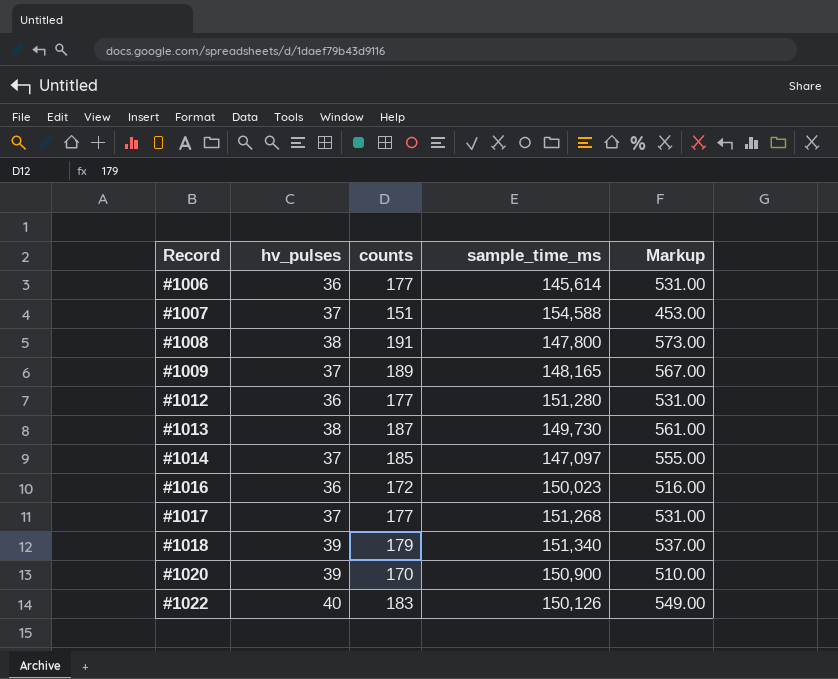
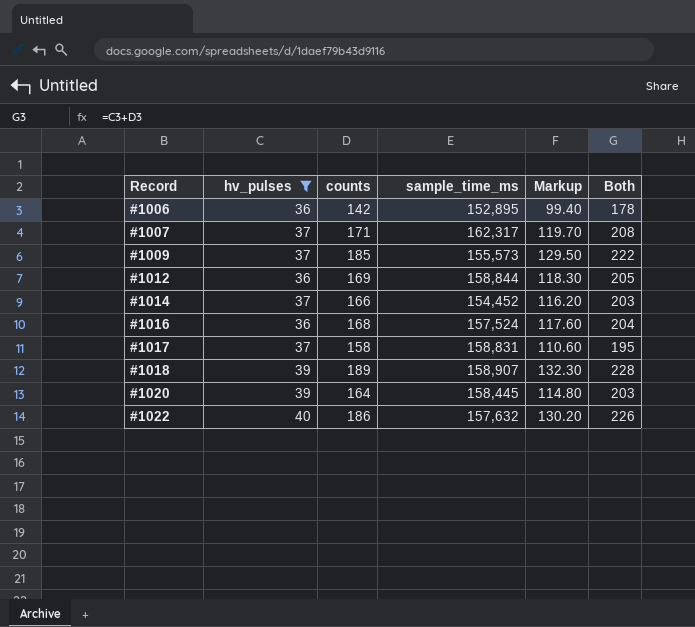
filter: none -> hv_pulses != 38
column Markup | formula: [counts] * 3 -> [counts] * 0.7
column Both | formula: none -> [hv_pulses] + [counts]
#1006 | counts: 177 -> 142
#1006 | sample_time_ms: 145,614 -> 152,895
#1007 | counts: 151 -> 171
#1007 | sample_time_ms: 154,588 -> 162,317
#1009 | counts: 189 -> 185
#1009 | sample_time_ms: 148,165 -> 155,573
#1012 | counts: 177 -> 169
#1012 | sample_time_ms: 151,280 -> 158,844
#1014 | counts: 185 -> 166
#1014 | sample_time_ms: 147,097 -> 154,452
#1016 | counts: 172 -> 168
#1016 | sample_time_ms: 150,023 -> 157,524
#1017 | counts: 177 -> 158
#1017 | sample_time_ms: 151,268 -> 158,831
#1018 | counts: 179 -> 189
#1018 | sample_time_ms: 151,340 -> 158,907
#1020 | counts: 170 -> 164
#1020 | sample_time_ms: 150,900 -> 158,445
#1022 | counts: 183 -> 186
#1022 | sample_time_ms: 150,126 -> 157,632

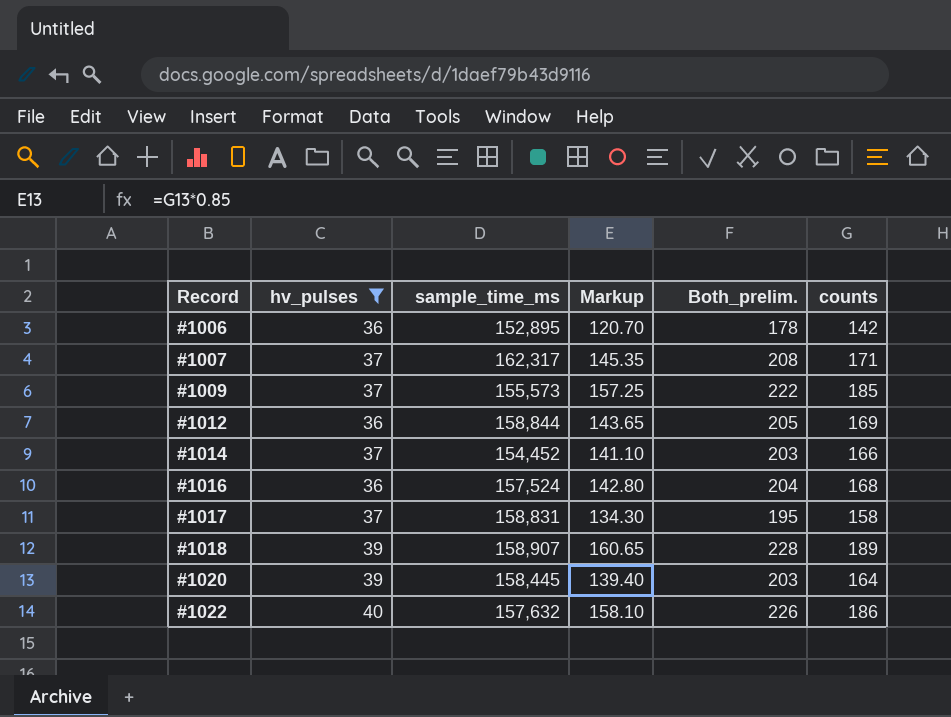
column Markup | formula: [counts] * 0.7 -> [counts] * 0.85
column name: Both -> Both_prelim.
column counts | position: 3 -> 6

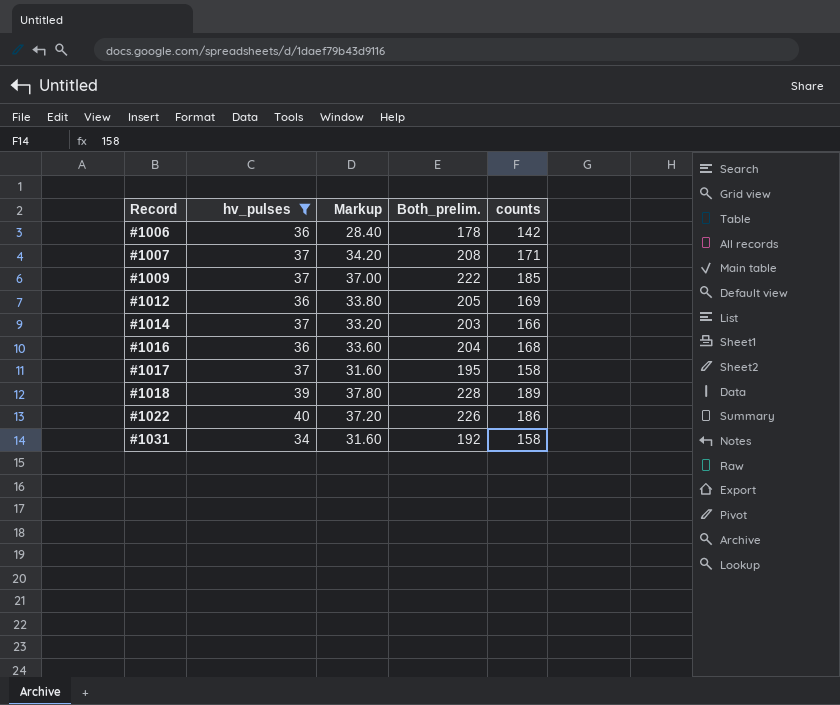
column sample_time_ms | position: 3 -> none
column Markup | formula: [counts] * 0.85 -> [counts] * 0.2
row #1020: 39 | 158,445 | 139.40 | 203 | 164 -> none
row #1031: none -> 34 | 31.60 | 192 | 158

